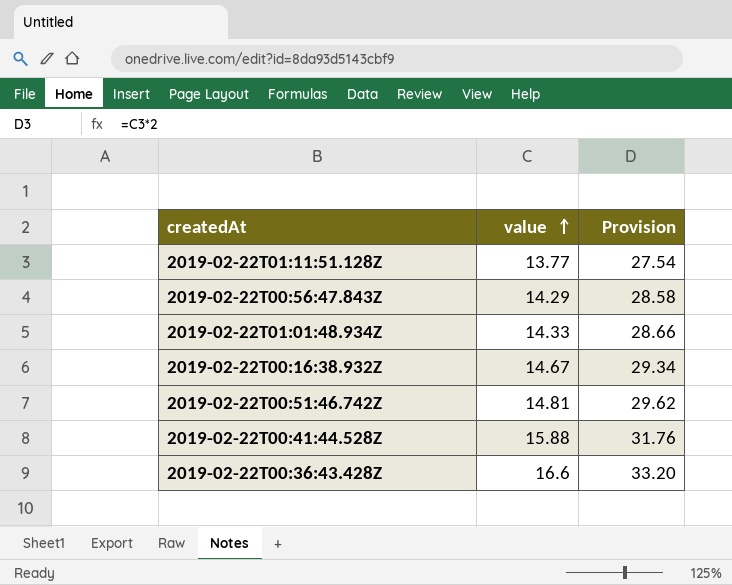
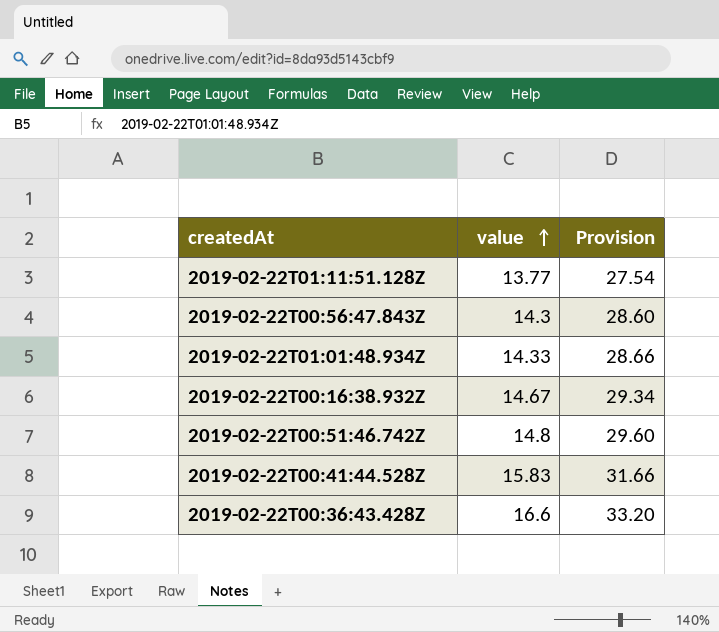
2019-02-22T00:56:47.843Z | value: 14.29 -> 14.3
2019-02-22T00:56:47.843Z | Provision: 28.58 -> 28.60
2019-02-22T00:51:46.742Z | value: 14.81 -> 14.8
2019-02-22T00:51:46.742Z | Provision: 29.62 -> 29.60
2019-02-22T00:41:44.528Z | value: 15.88 -> 15.83
2019-02-22T00:41:44.528Z | Provision: 31.76 -> 31.66

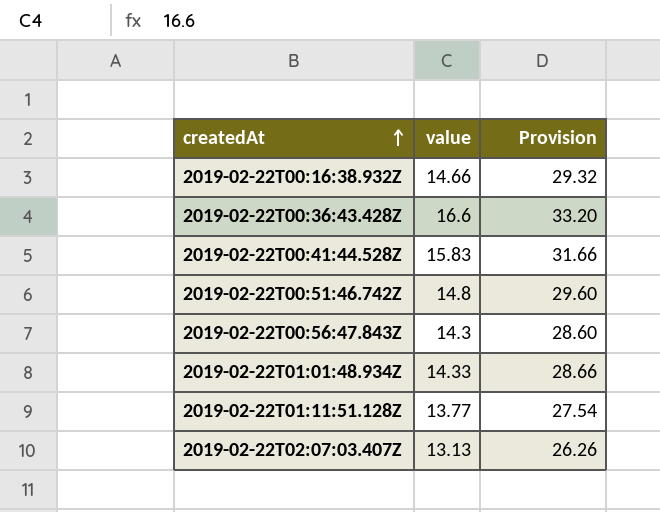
row order: value ascending -> createdAt ascending
2019-02-22T00:16:38.932Z | value: 14.67 -> 14.66
2019-02-22T00:16:38.932Z | Provision: 29.34 -> 29.32
row 2019-02-22T02:07:03.407Z: none -> 13.13 | 26.26

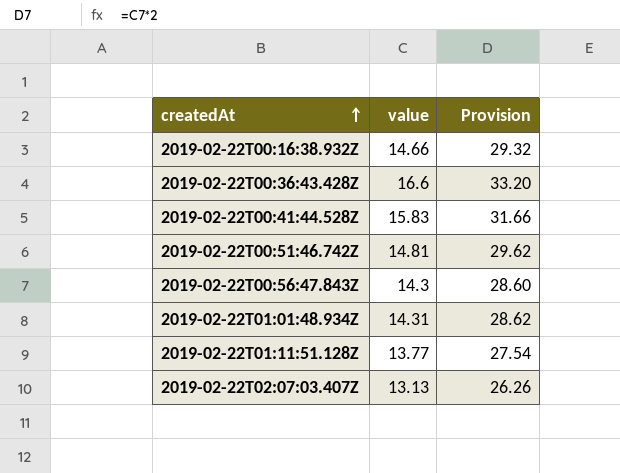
2019-02-22T00:51:46.742Z | value: 14.8 -> 14.81
2019-02-22T00:51:46.742Z | Provision: 29.60 -> 29.62
2019-02-22T01:01:48.934Z | value: 14.33 -> 14.31
2019-02-22T01:01:48.934Z | Provision: 28.66 -> 28.62

